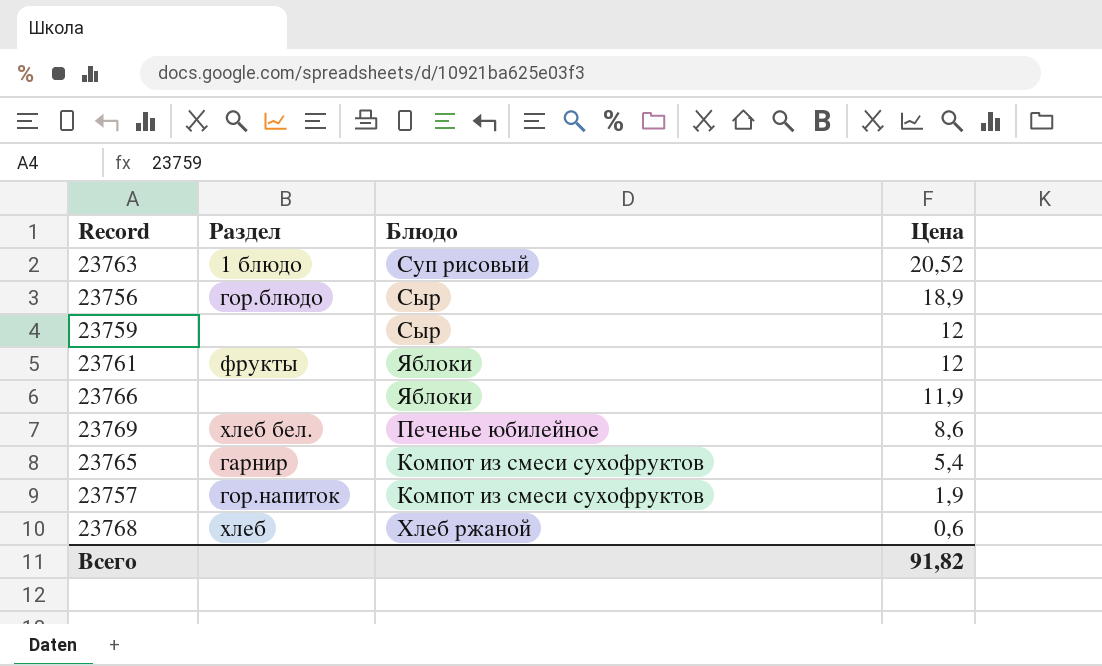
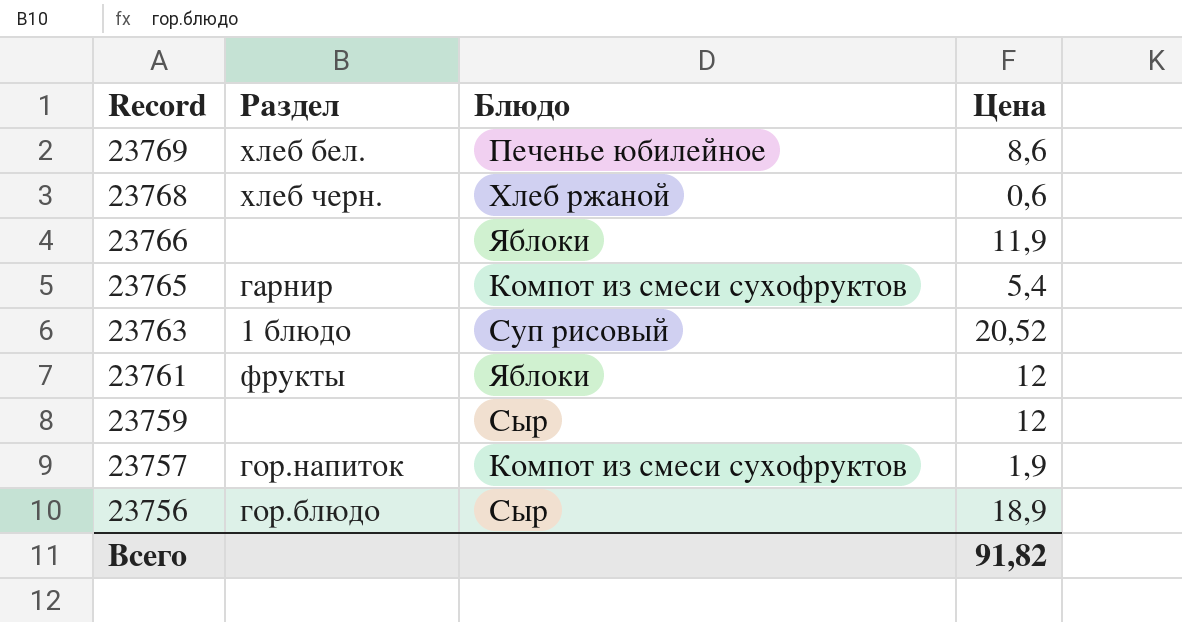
row order: Цена descending -> Record descending
23768 | Раздел: хлеб -> хлеб черн.

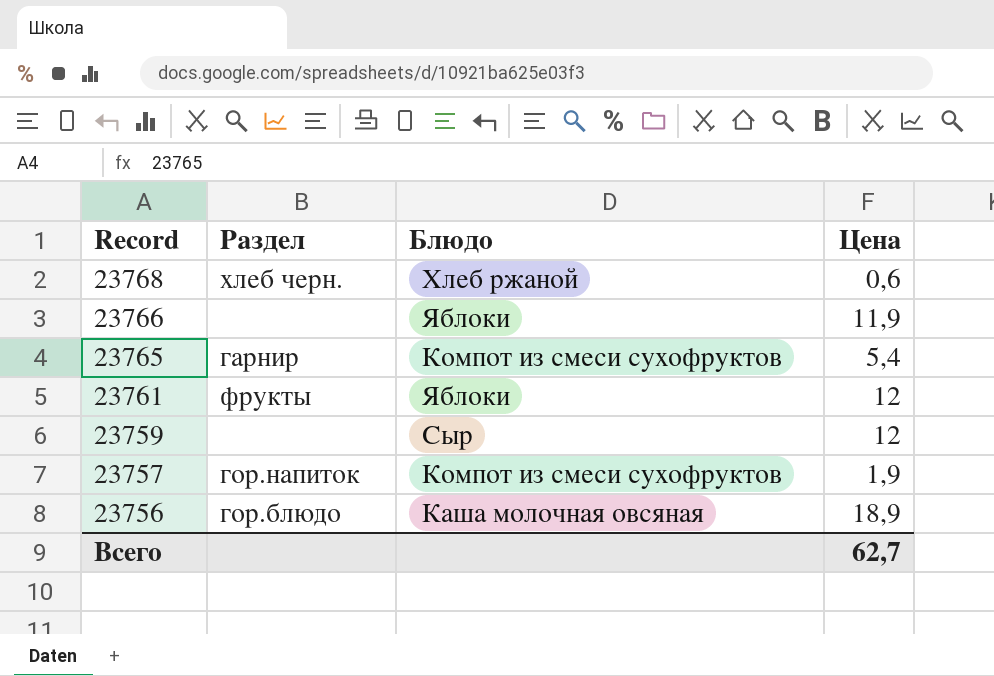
row 23769: хлеб бел. | Печенье юбилейное | 8,6 -> none
row 23763: 1 блюдо | Суп рисовый | 20,52 -> none
23756 | Блюдо: Сыр -> Каша молочная овсяная
Всего | Цена: 91,82 -> 62,7

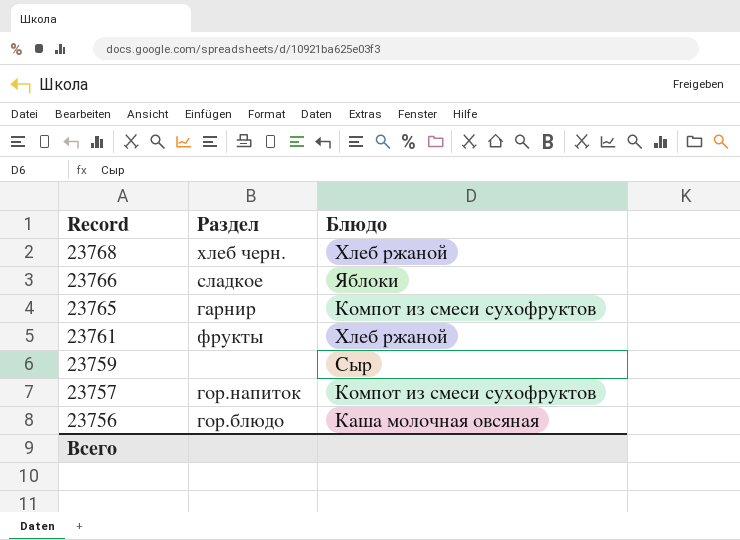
column Цена | position: 4 -> none
23766 | Раздел: none -> сладкое
23761 | Блюдо: Яблоки -> Хлеб ржаной

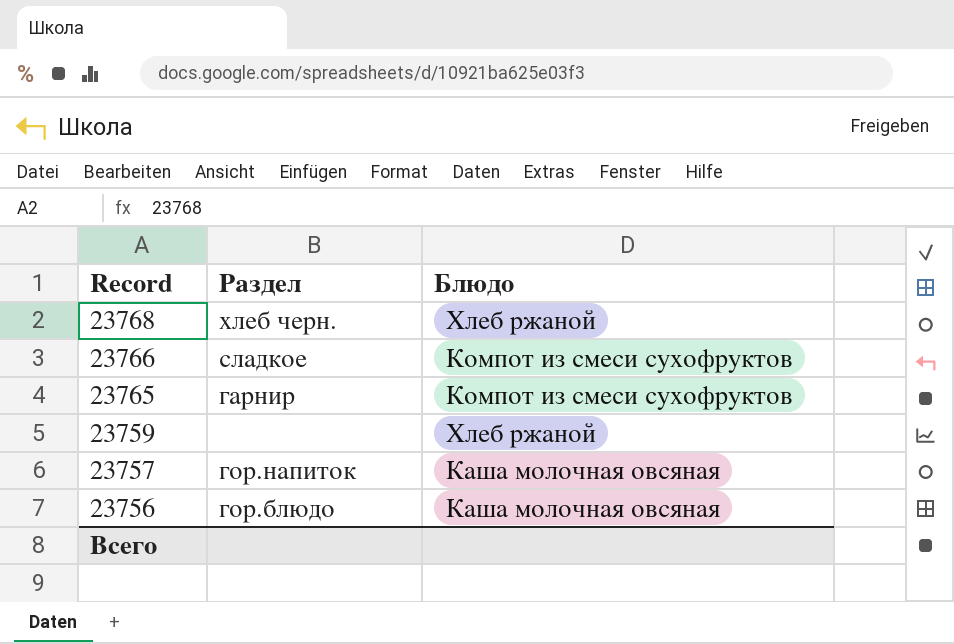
row 23761: фрукты | Хлеб ржаной -> none
23766 | Блюдо: Яблоки -> Компот из смеси сухофруктов
23759 | Блюдо: Сыр -> Хлеб ржаной
23757 | Блюдо: Компот из смеси сухофруктов -> Каша молочная овсяная

